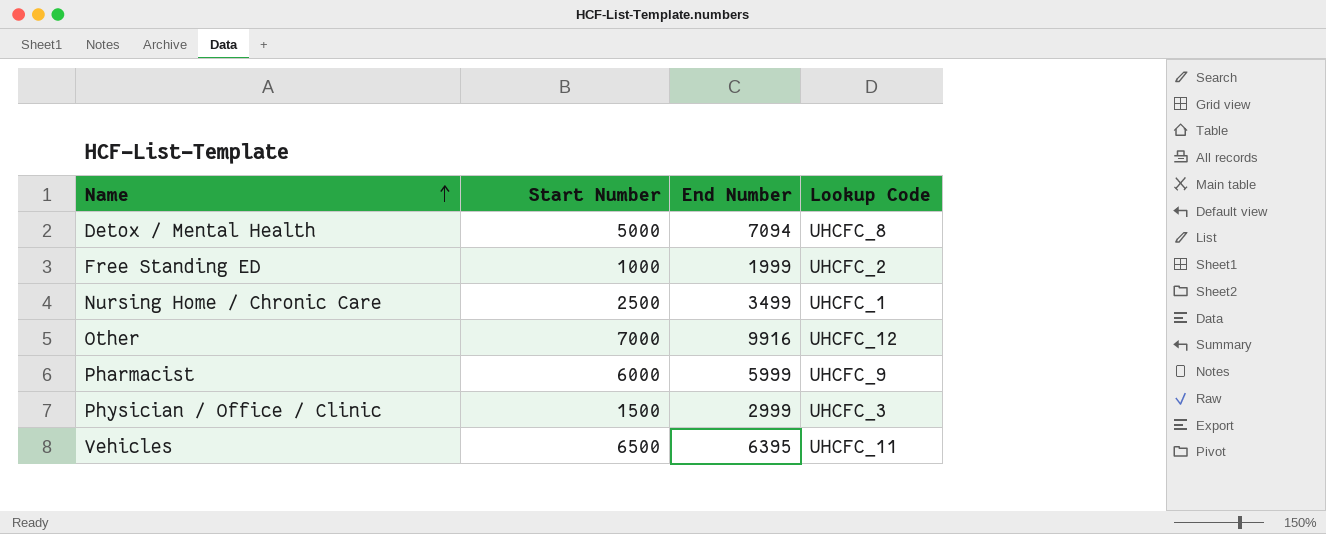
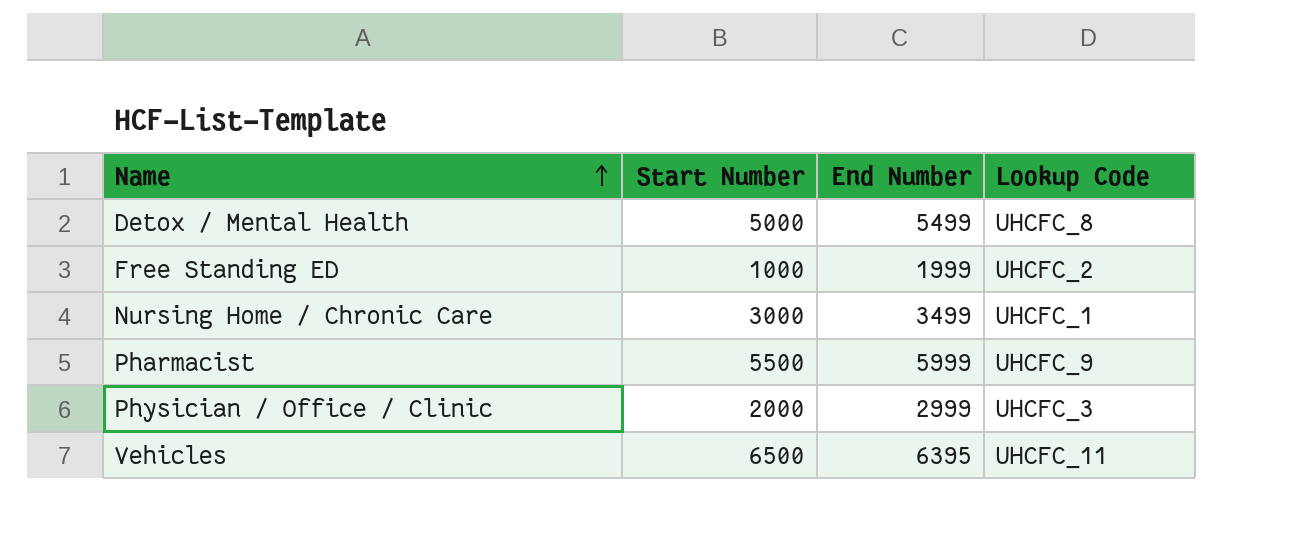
row Other: 7000 | 9916 | UHCFC_12 -> none
Detox / Mental Health | End Number: 7094 -> 5499
Nursing Home / Chronic Care | Start Number: 2500 -> 3000
Pharmacist | Start Number: 6000 -> 5500
Physician / Office / Clinic | Start Number: 1500 -> 2000

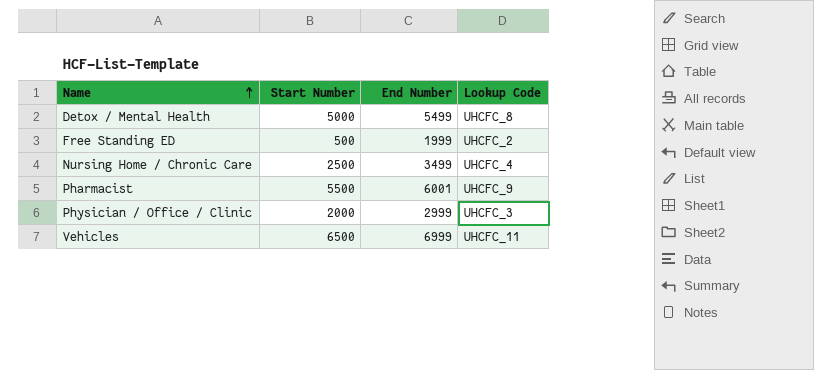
Free Standing ED | Start Number: 1000 -> 500
Nursing Home / Chronic Care | Start Number: 3000 -> 2500
Nursing Home / Chronic Care | Lookup Code: UHCFC_1 -> UHCFC_4
Pharmacist | End Number: 5999 -> 6001
Vehicles | End Number: 6395 -> 6999

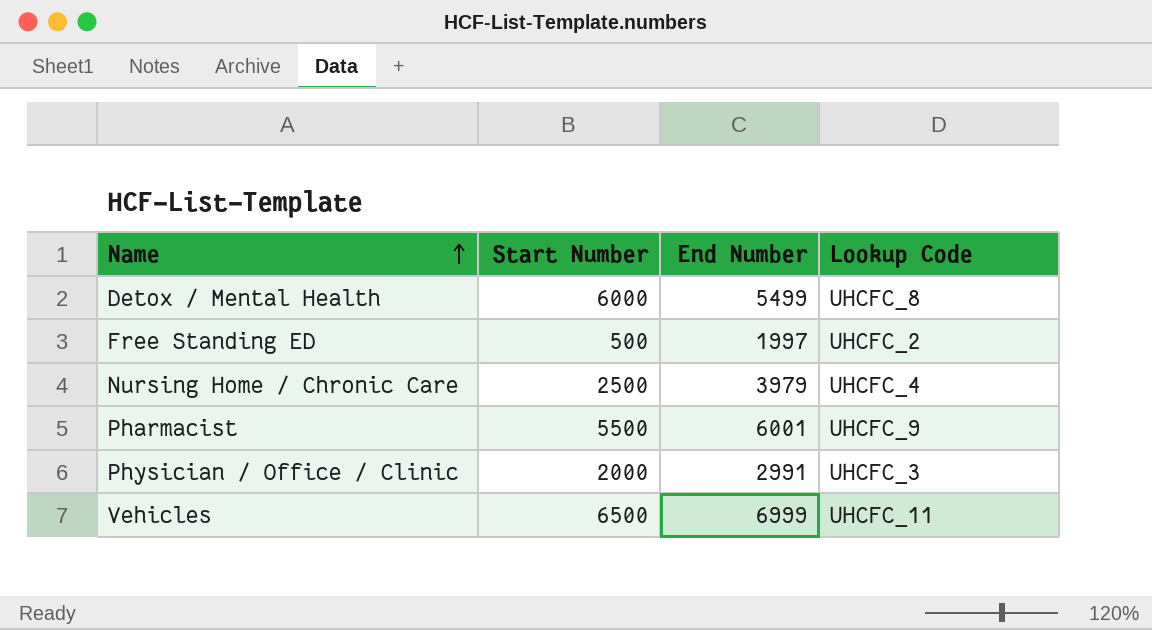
Detox / Mental Health | Start Number: 5000 -> 6000
Free Standing ED | End Number: 1999 -> 1997
Nursing Home / Chronic Care | End Number: 3499 -> 3979
Physician / Office / Clinic | End Number: 2999 -> 2991

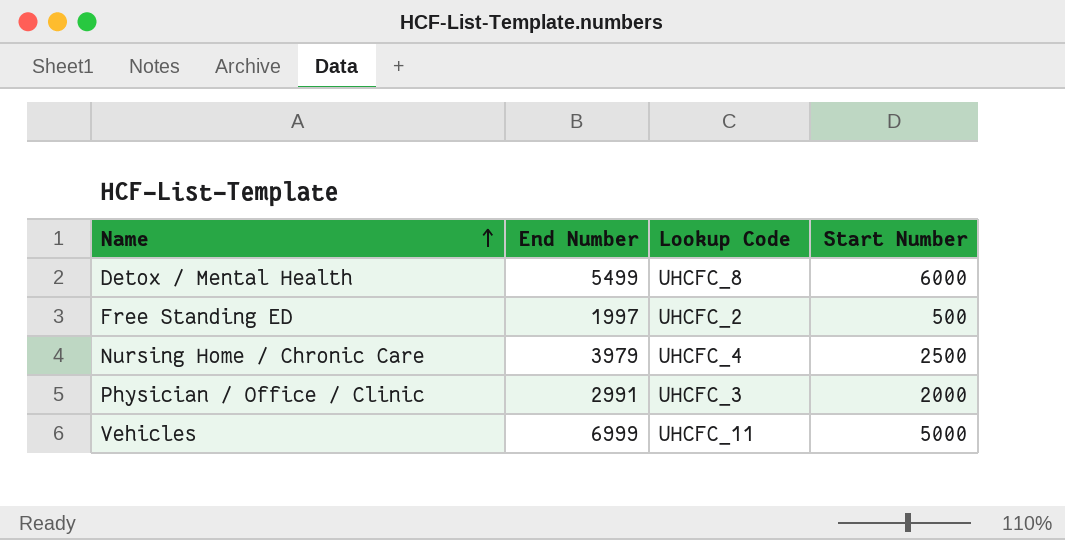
column Start Number | position: 2 -> 4
row Pharmacist: 5500 | 6001 | UHCFC_9 -> none
Vehicles | Start Number: 6500 -> 5000

